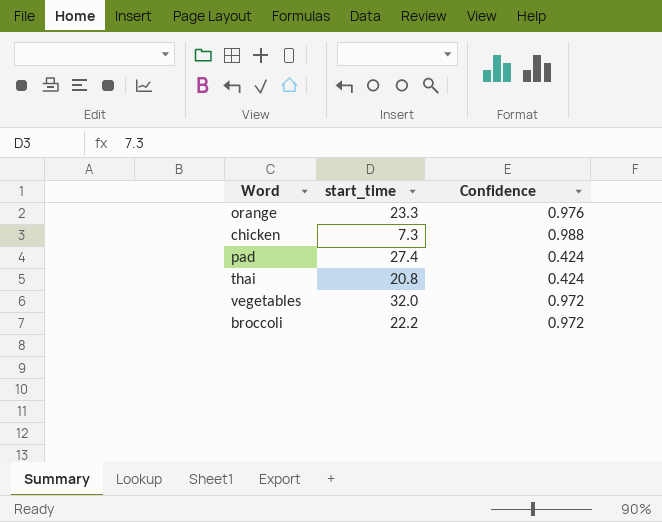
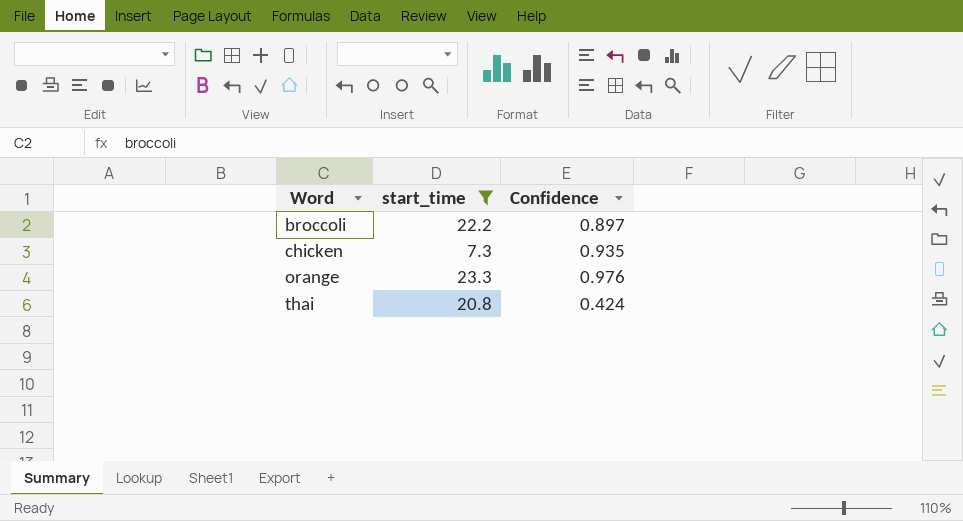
filter: none -> start_time <= 23.3
row order: none -> Word ascending
broccoli | Confidence: 0.972 -> 0.897
chicken | Confidence: 0.988 -> 0.935

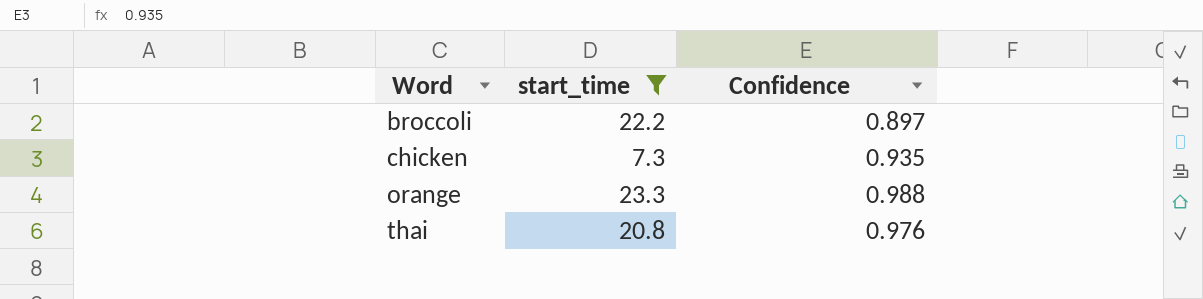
orange | Confidence: 0.976 -> 0.988
thai | Confidence: 0.424 -> 0.976

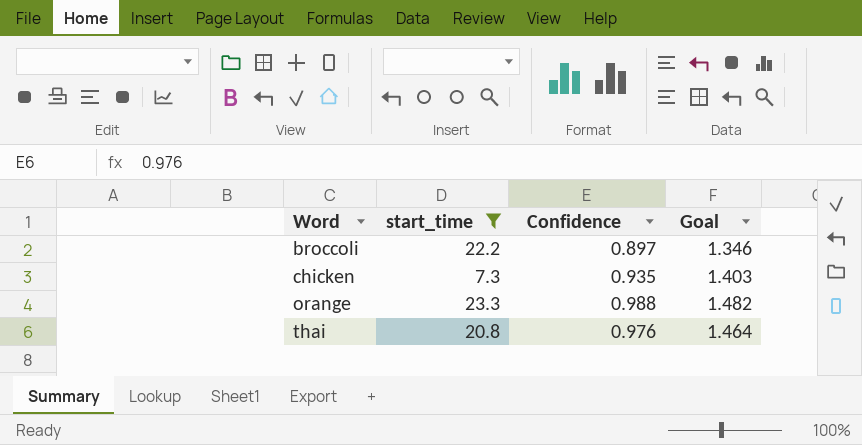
column Goal | formula: none -> [Confidence] * 1.5

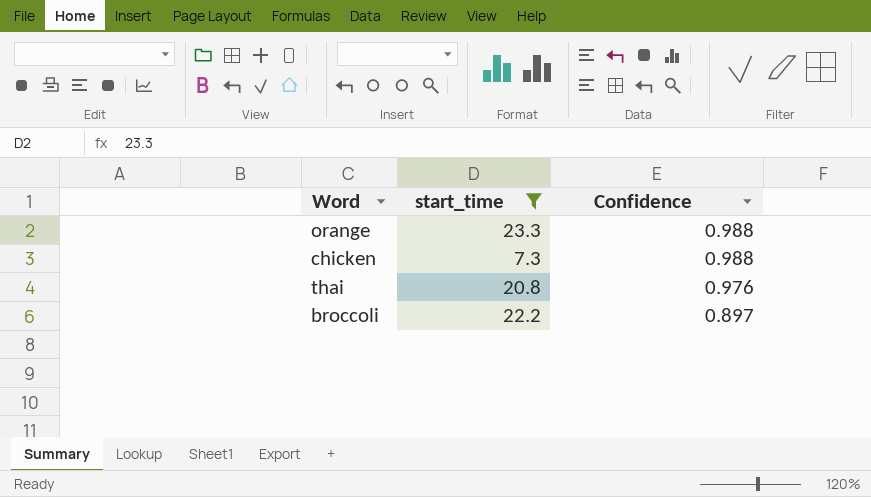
row order: Word ascending -> Confidence descending
column Goal | formula: [Confidence] * 1.5 -> none
chicken | Confidence: 0.935 -> 0.988

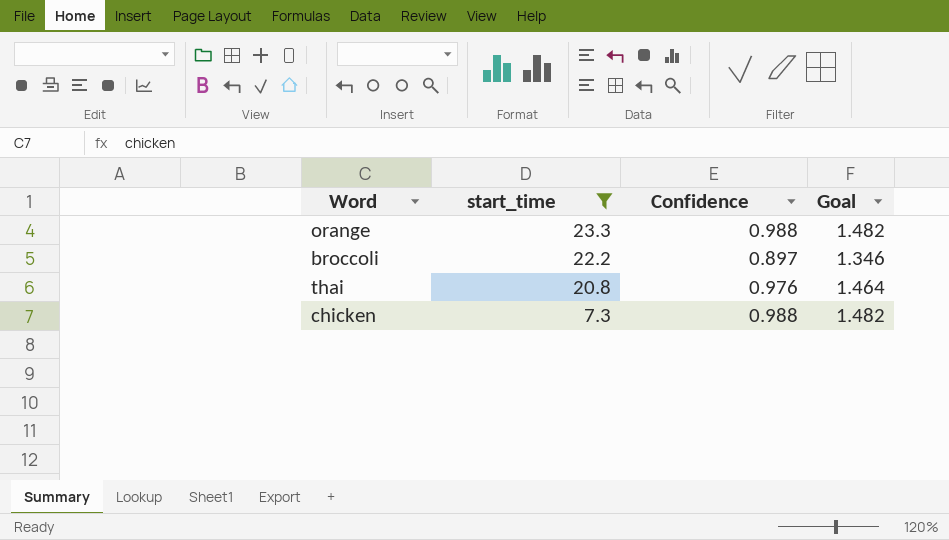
row order: Confidence descending -> start_time descending
column Goal | formula: none -> [Confidence] * 1.5

